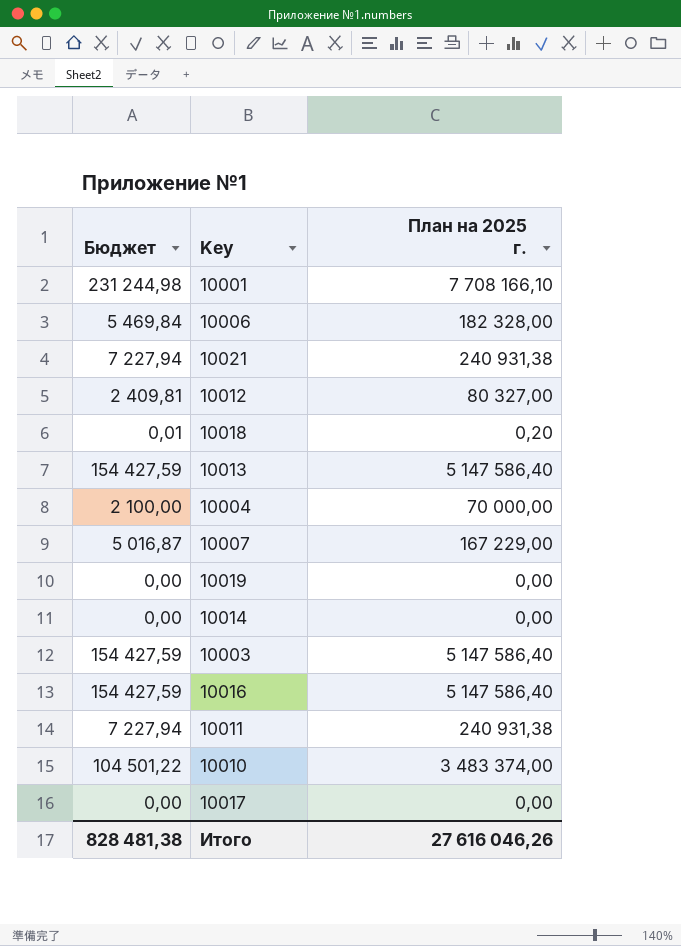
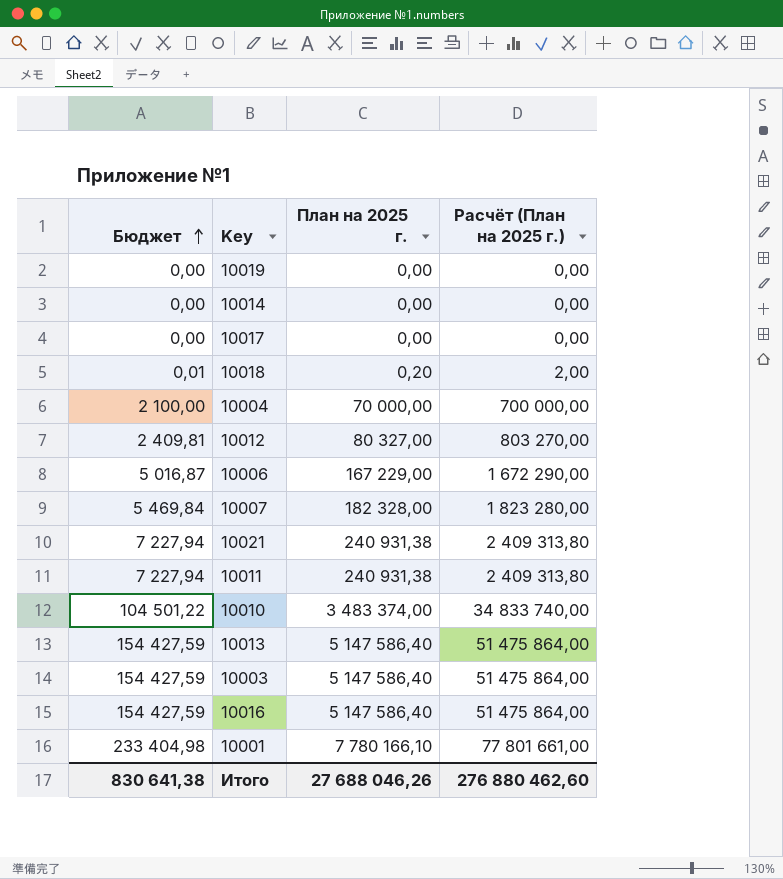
row order: none -> Бюджет ascending
column Расчёт (План на 2025 г.) | formula: none -> [План на 2025 г.] * 10
10006 | Бюджет: 5 469,84 -> 5 016,87
10006 | План на 2025 г.: 182 328,00 -> 167 229,00
10007 | Бюджет: 5 016,87 -> 5 469,84
10007 | План на 2025 г.: 167 229,00 -> 182 328,00
10001 | Бюджет: 231 244,98 -> 233 404,98
10001 | План на 2025 г.: 7 708 166,10 -> 7 780 166,10
Итого | Бюджет: 828 481,38 -> 830 641,38
Итого | План на 2025 г.: 27 616 046,26 -> 27 688 046,26

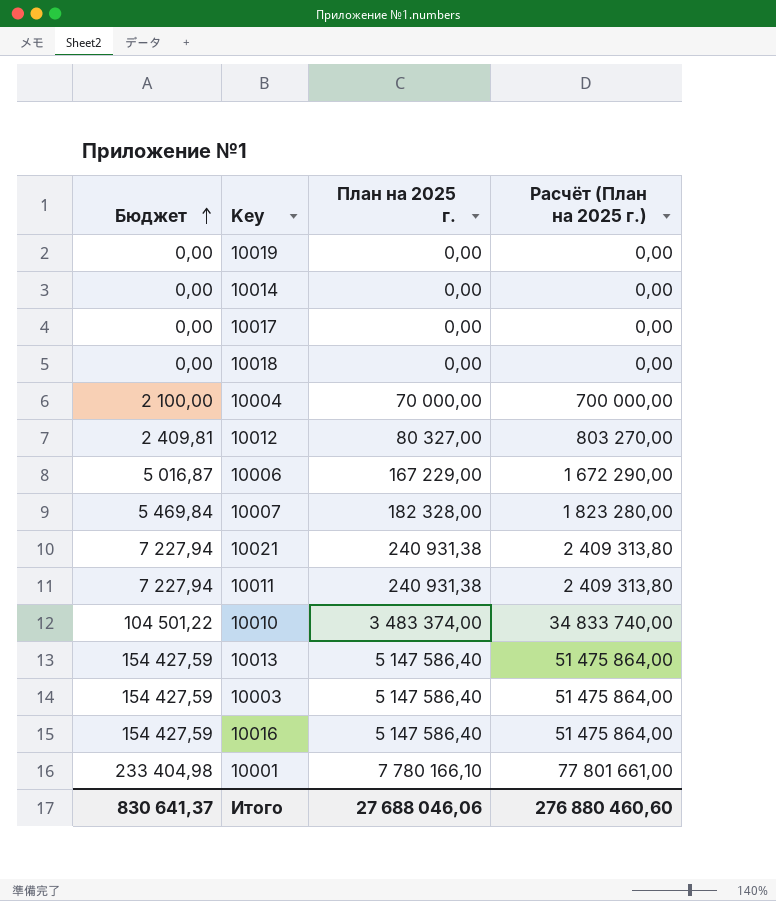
10018 | Бюджет: 0,01 -> 0,00
10018 | План на 2025 г.: 0,20 -> 0,00
10018 | Расчёт (План на 2025 г.): 2,00 -> 0,00
Итого | Бюджет: 830 641,38 -> 830 641,37
Итого | План на 2025 г.: 27 688 046,26 -> 27 688 046,06
Итого | Расчёт (План на 2025 г.): 276 880 462,60 -> 276 880 460,60

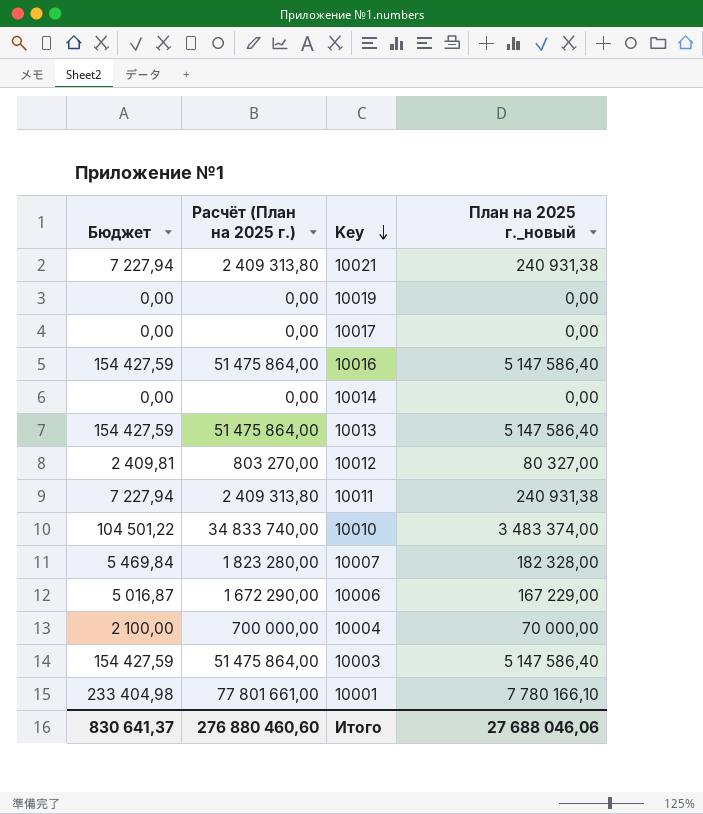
row order: Бюджет ascending -> Key descending
column Расчёт (План на 2025 г.) | position: 4 -> 2
column name: План на 2025 г. -> План на 2025 г._новый
row 10018: 0,00 | 0,00 | 0,00 -> none

